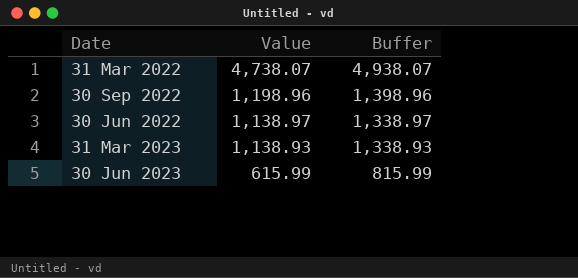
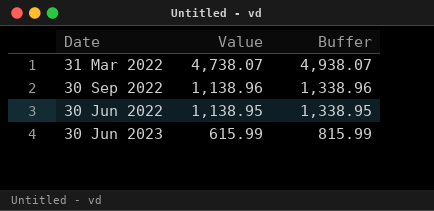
row 31 Mar 2023: 1,138.93 | 1,338.93 -> none
30 Sep 2022 | Value: 1,198.96 -> 1,138.96
30 Sep 2022 | Buffer: 1,398.96 -> 1,338.96
30 Jun 2022 | Value: 1,138.97 -> 1,138.95
30 Jun 2022 | Buffer: 1,338.97 -> 1,338.95

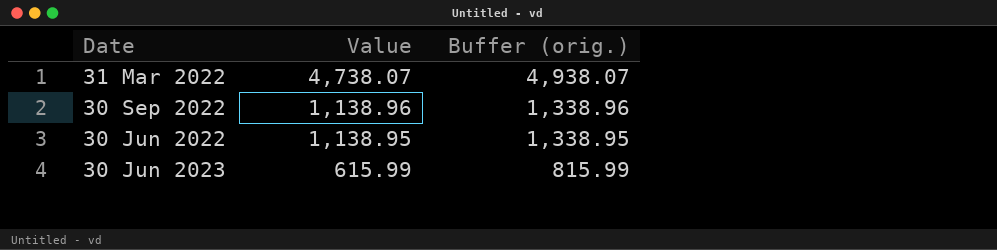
column name: Buffer -> Buffer (orig.)

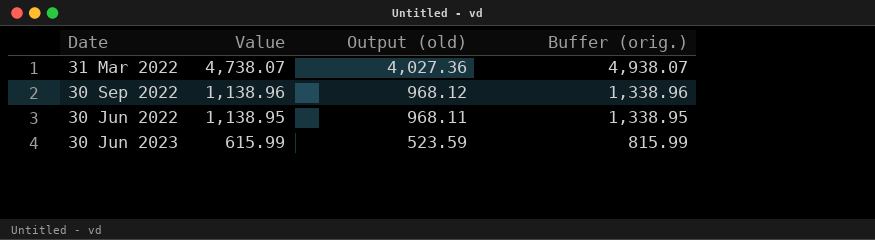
column Output (old) | formula: none -> [Value] * 0.85

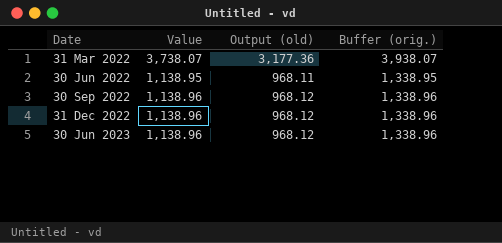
row order: Value descending -> Date ascending
31 Mar 2022 | Value: 4,738.07 -> 3,738.07
31 Mar 2022 | Output (old): 4,027.36 -> 3,177.36
31 Mar 2022 | Buffer (orig.): 4,938.07 -> 3,938.07
row 31 Dec 2022: none -> 1,138.96 | 968.12 | 1,338.96
30 Jun 2023 | Value: 615.99 -> 1,138.96
30 Jun 2023 | Output (old): 523.59 -> 968.12
30 Jun 2023 | Buffer (orig.): 815.99 -> 1,338.96

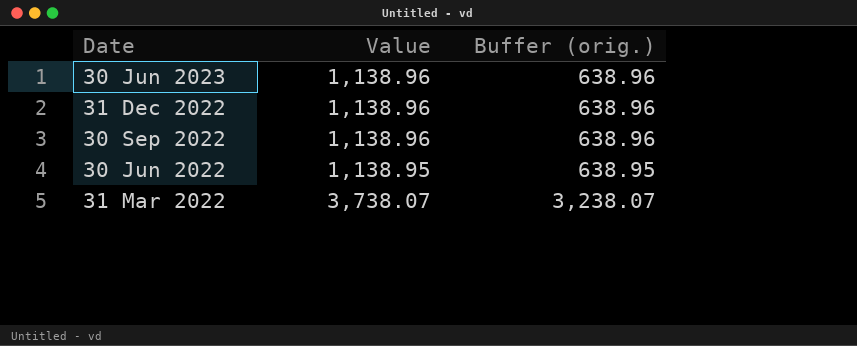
row order: Date ascending -> Date descending
column Output (old) | formula: [Value] * 0.85 -> none
column Buffer (orig.) | formula: [Value] + 200 -> [Value] - 500

